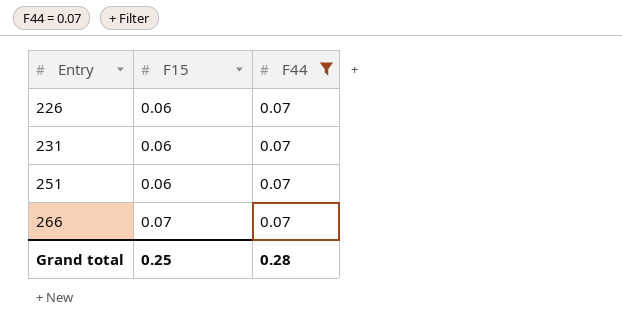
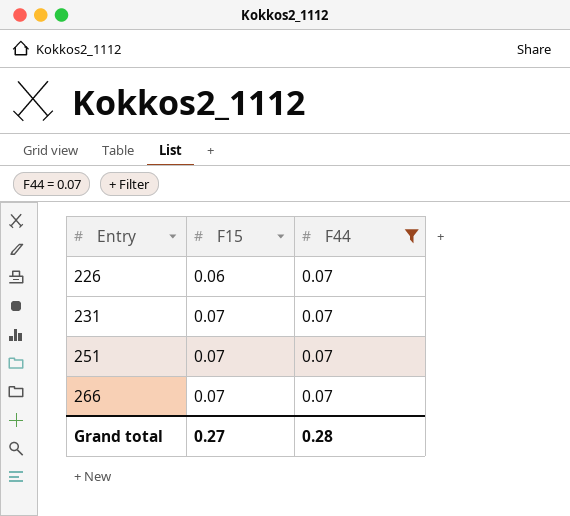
231 | F15: 0.06 -> 0.07
251 | F15: 0.06 -> 0.07
Grand total | F15: 0.25 -> 0.27

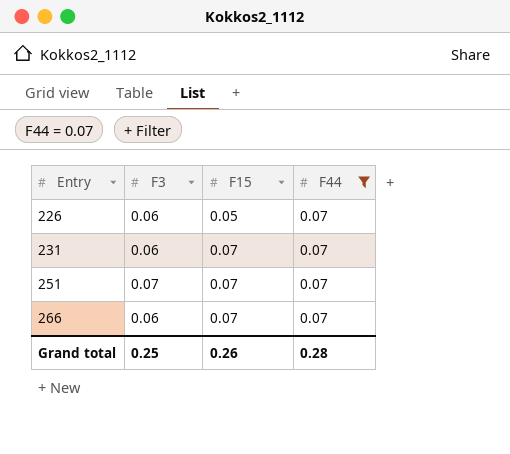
column F3 | position: none -> 2
226 | F15: 0.06 -> 0.05
Grand total | F15: 0.27 -> 0.26

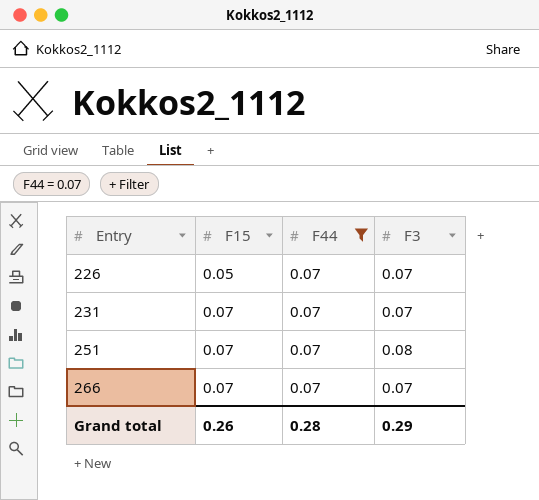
column F3 | position: 2 -> 4
226 | F3: 0.06 -> 0.07
231 | F3: 0.06 -> 0.07
251 | F3: 0.07 -> 0.08
266 | F3: 0.06 -> 0.07
Grand total | F3: 0.25 -> 0.29

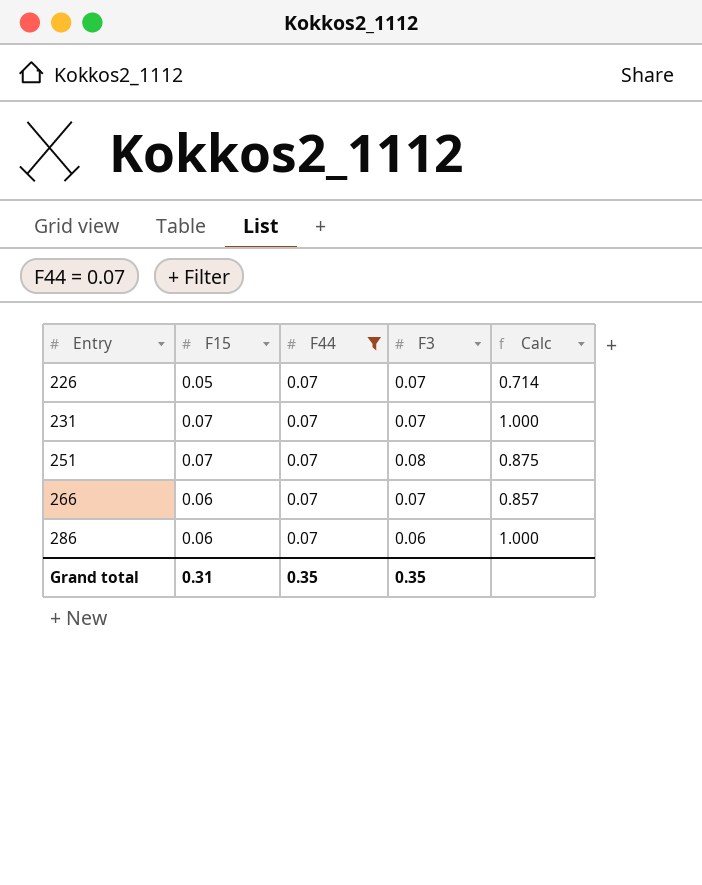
column Calc | formula: none -> [F15] / [F3]
266 | F15: 0.07 -> 0.06
row 286: none -> 0.06 | 0.07 | 0.06 | 1.000
Grand total | F15: 0.26 -> 0.31
Grand total | F44: 0.28 -> 0.35
Grand total | F3: 0.29 -> 0.35

